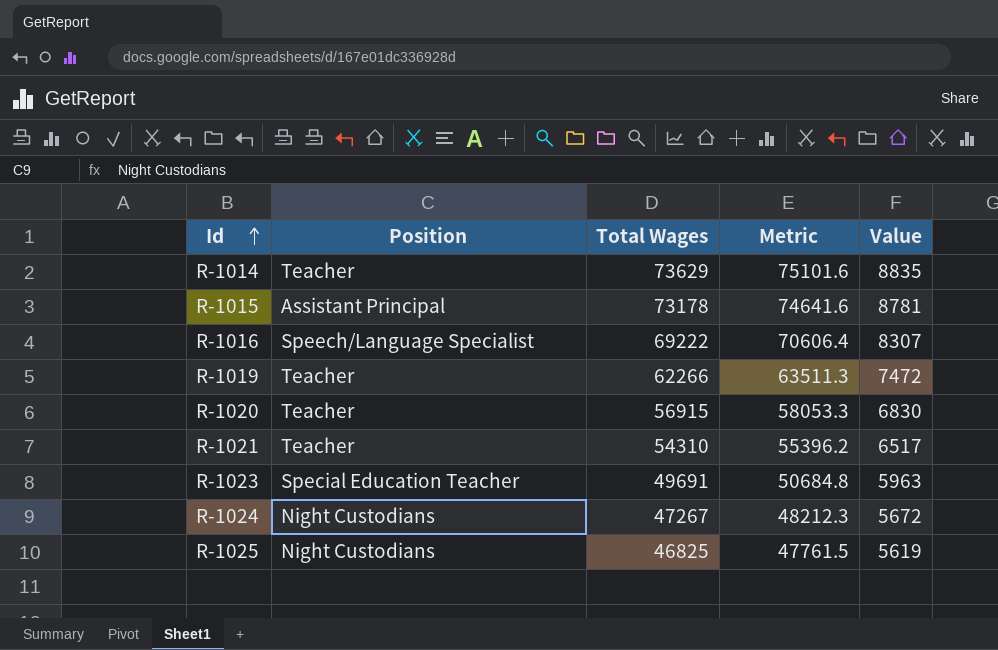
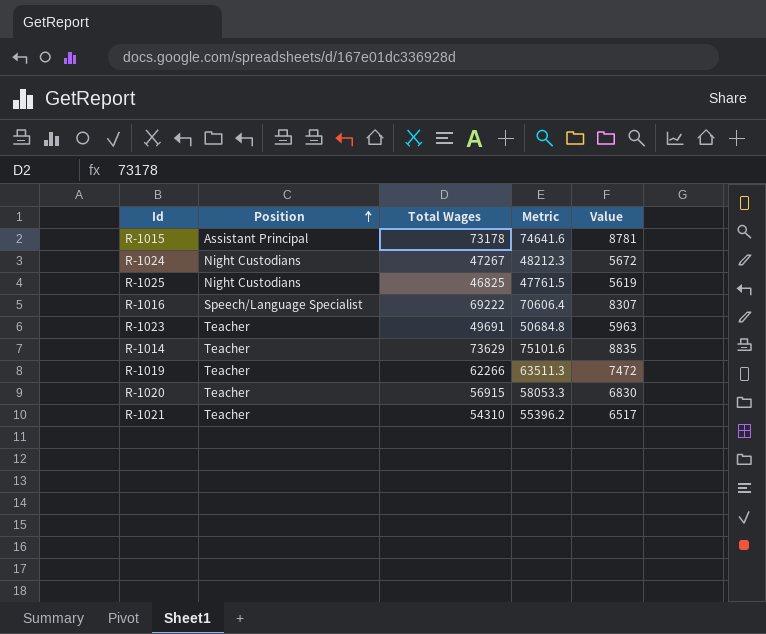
row order: Id ascending -> Position ascending
R-1023 | Position: Special Education Teacher -> Teacher

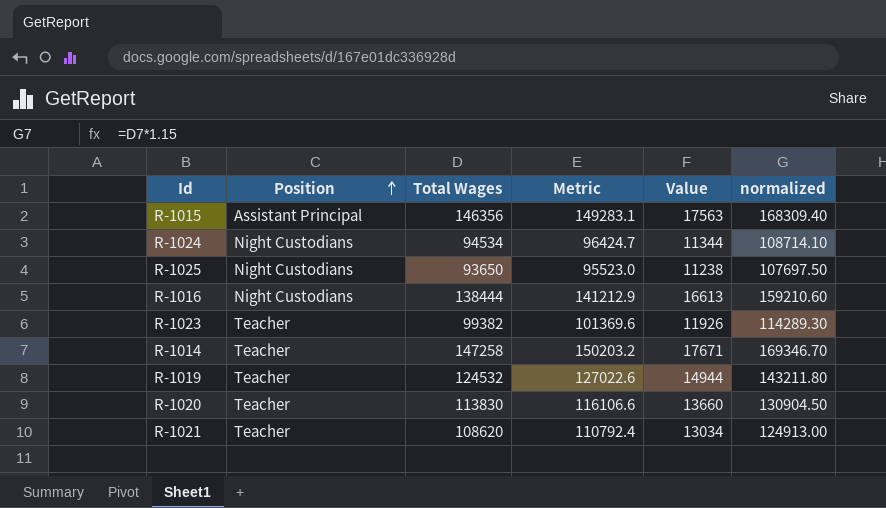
column normalized | formula: none -> [Total Wages] * 1.15
R-1015 | Total Wages: 73178 -> 146356
R-1015 | Metric: 74641.6 -> 149283.1
R-1015 | Value: 8781 -> 17563
R-1024 | Total Wages: 47267 -> 94534
R-1024 | Metric: 48212.3 -> 96424.7
R-1024 | Value: 5672 -> 11344
R-1025 | Total Wages: 46825 -> 93650
R-1025 | Metric: 47761.5 -> 95523.0
R-1025 | Value: 5619 -> 11238
R-1016 | Position: Speech/Language Specialist -> Night Custodians
R-1016 | Total Wages: 69222 -> 138444
R-1016 | Metric: 70606.4 -> 141212.9
R-1016 | Value: 8307 -> 16613
R-1023 | Total Wages: 49691 -> 99382
R-1023 | Metric: 50684.8 -> 101369.6
R-1023 | Value: 5963 -> 11926
R-1014 | Total Wages: 73629 -> 147258
R-1014 | Metric: 75101.6 -> 150203.2
R-1014 | Value: 8835 -> 17671
R-1019 | Total Wages: 62266 -> 124532
R-1019 | Metric: 63511.3 -> 127022.6
R-1019 | Value: 7472 -> 14944
R-1020 | Total Wages: 56915 -> 113830
R-1020 | Metric: 58053.3 -> 116106.6
R-1020 | Value: 6830 -> 13660
R-1021 | Total Wages: 54310 -> 108620
R-1021 | Metric: 55396.2 -> 110792.4
R-1021 | Value: 6517 -> 13034

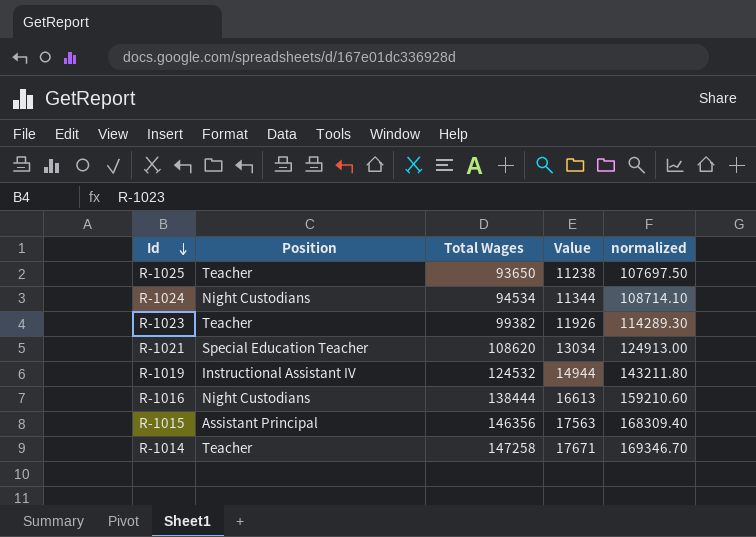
row order: Position ascending -> Id descending
column Metric | formula: [Total Wages] * 1.02 -> none
row R-1020: Teacher | 113830 | 116106.6 | 13660 | 130904.50 -> none
R-1025 | Position: Night Custodians -> Teacher
R-1021 | Position: Teacher -> Special Education Teacher
R-1019 | Position: Teacher -> Instructional Assistant IV

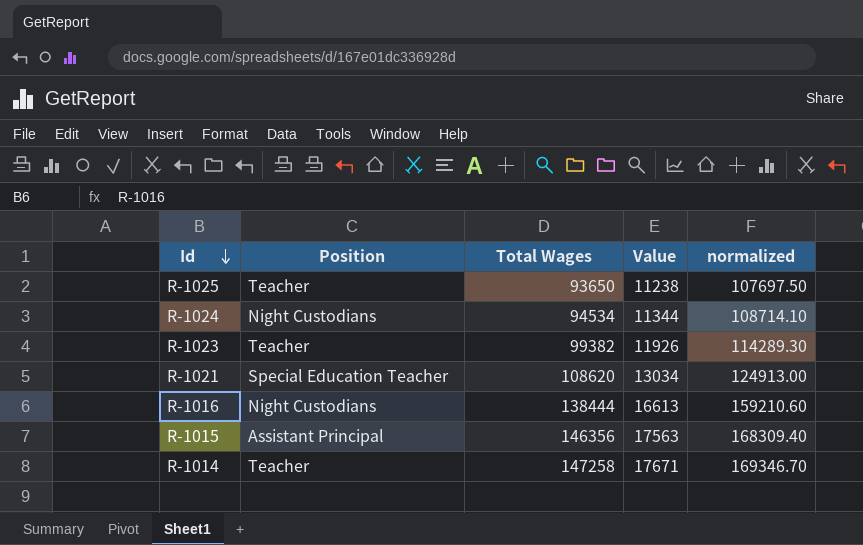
row R-1019: Instructional Assistant IV | 124532 | 14944 | 143211.80 -> none

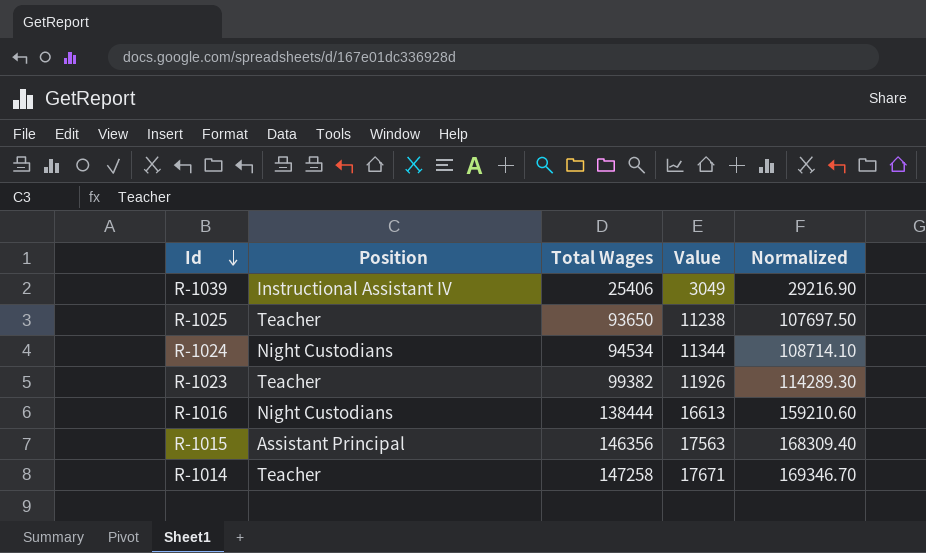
column name: normalized -> Normalized
row R-1021: Special Education Teacher | 108620 | 13034 | 124913.00 -> none
row R-1039: none -> Instructional Assistant IV | 25406 | 3049 | 29216.90

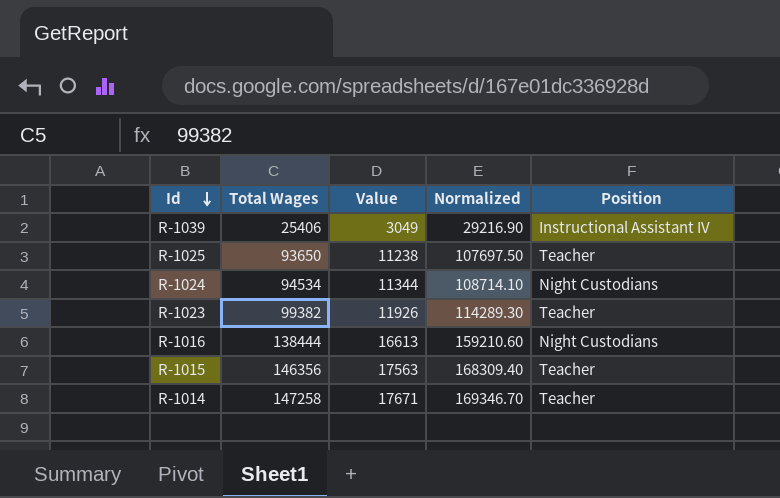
column Position | position: 2 -> 5
R-1015 | Position: Assistant Principal -> Teacher

